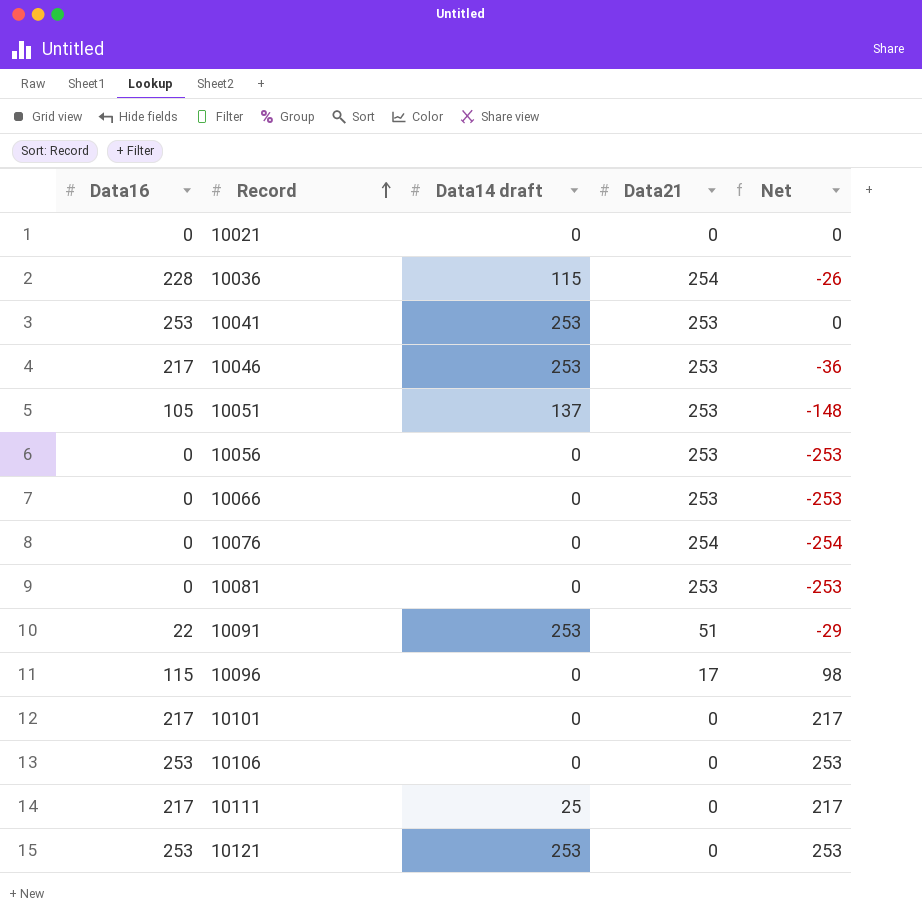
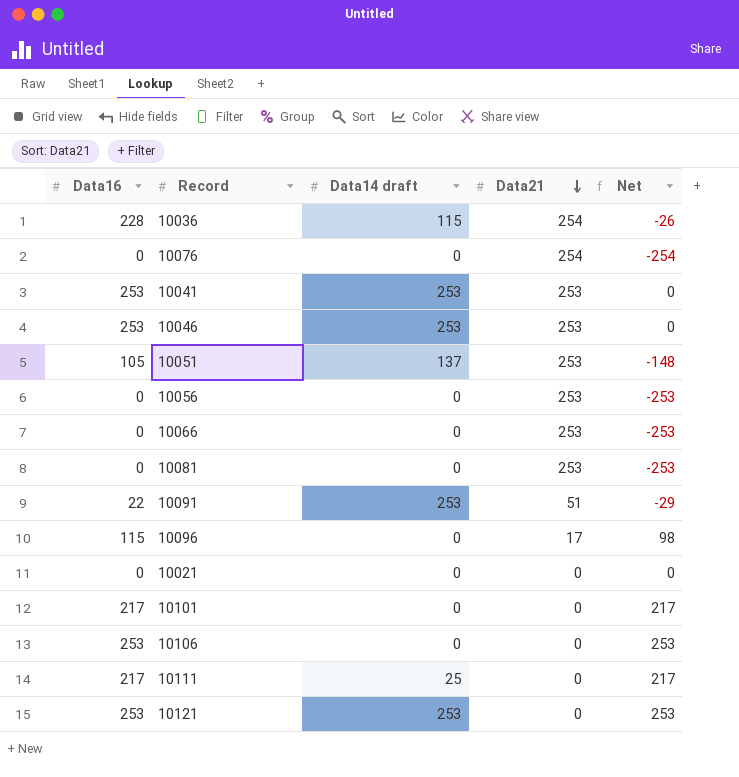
row order: Record ascending -> Data21 descending
10046 | Data16: 217 -> 253
10046 | Net: -36 -> 0

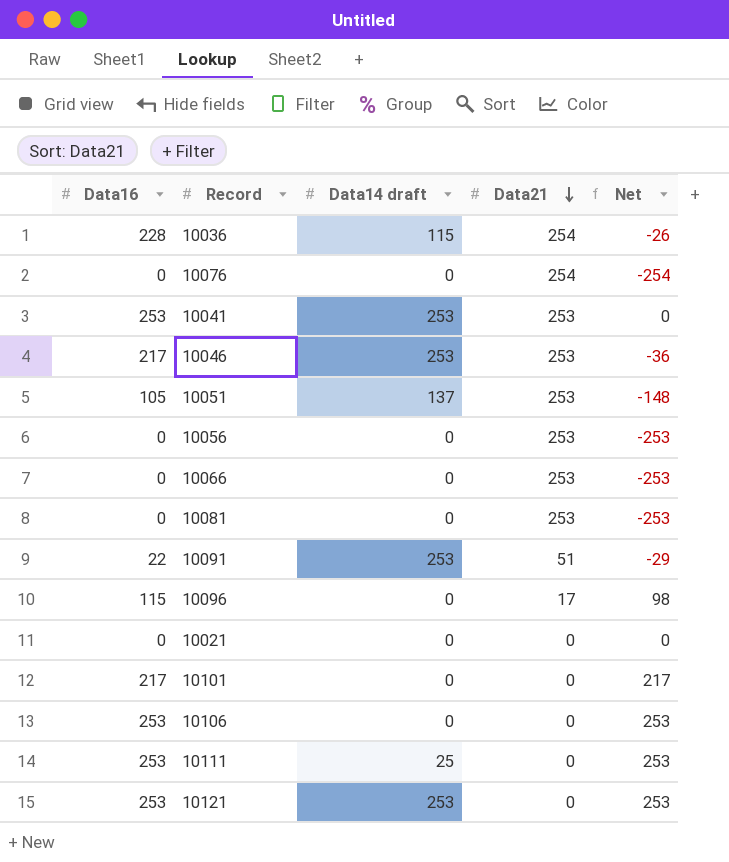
10046 | Data16: 253 -> 217
10046 | Net: 0 -> -36
10111 | Data16: 217 -> 253
10111 | Net: 217 -> 253

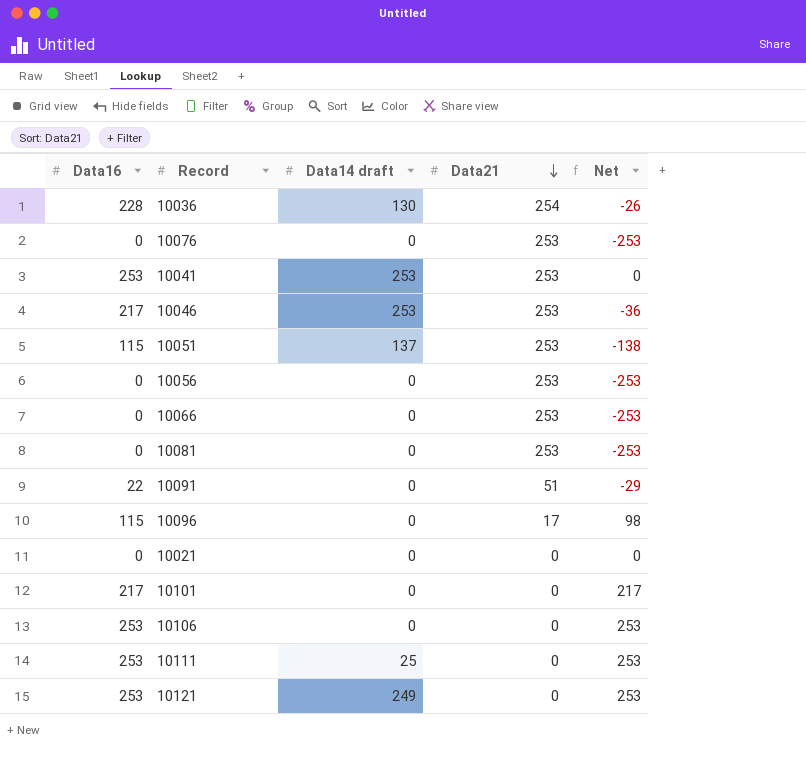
10036 | Data14 draft: 115 -> 130
10076 | Data21: 254 -> 253
10076 | Net: -254 -> -253
10051 | Data16: 105 -> 115
10051 | Net: -148 -> -138
10091 | Data14 draft: 253 -> 0
10121 | Data14 draft: 253 -> 249

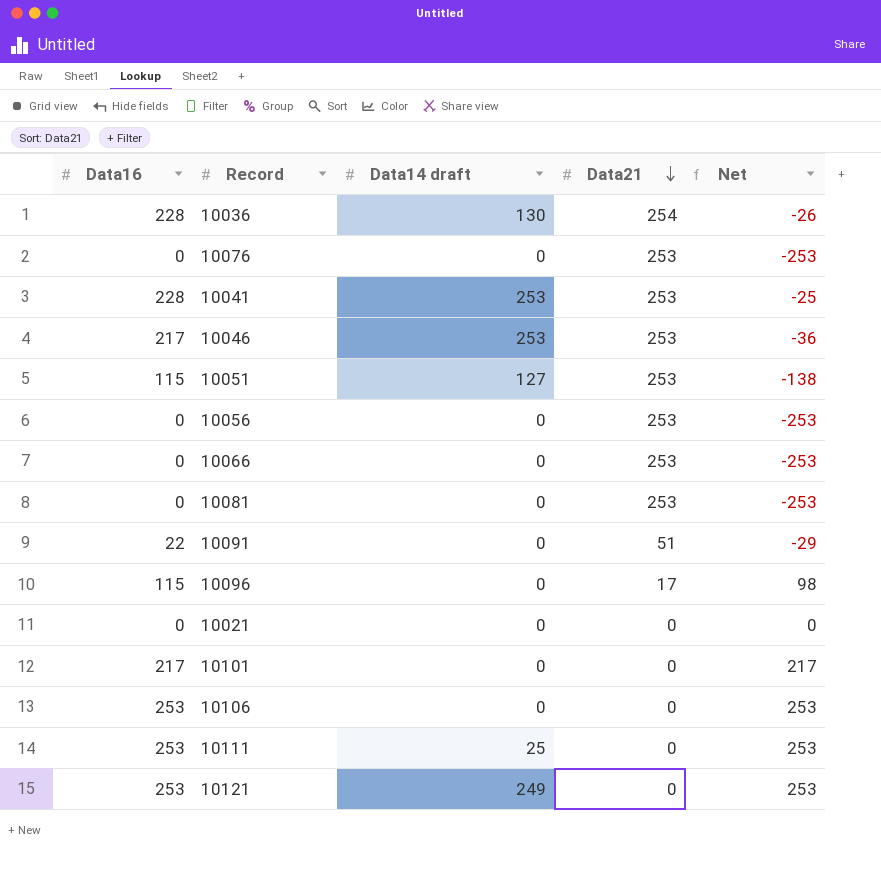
10041 | Data16: 253 -> 228
10041 | Net: 0 -> -25
10051 | Data14 draft: 137 -> 127

